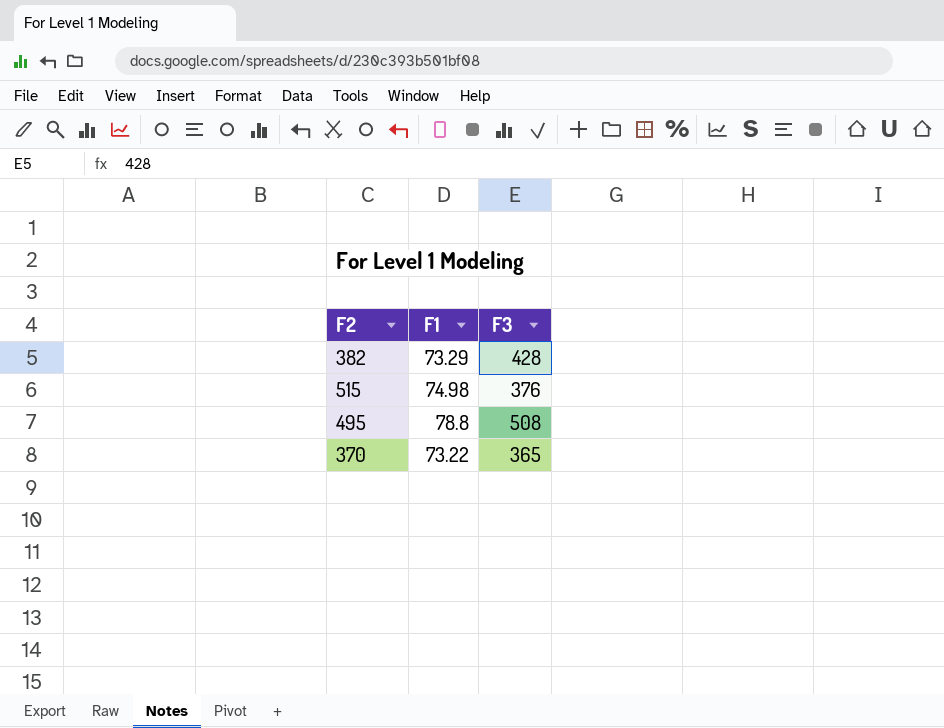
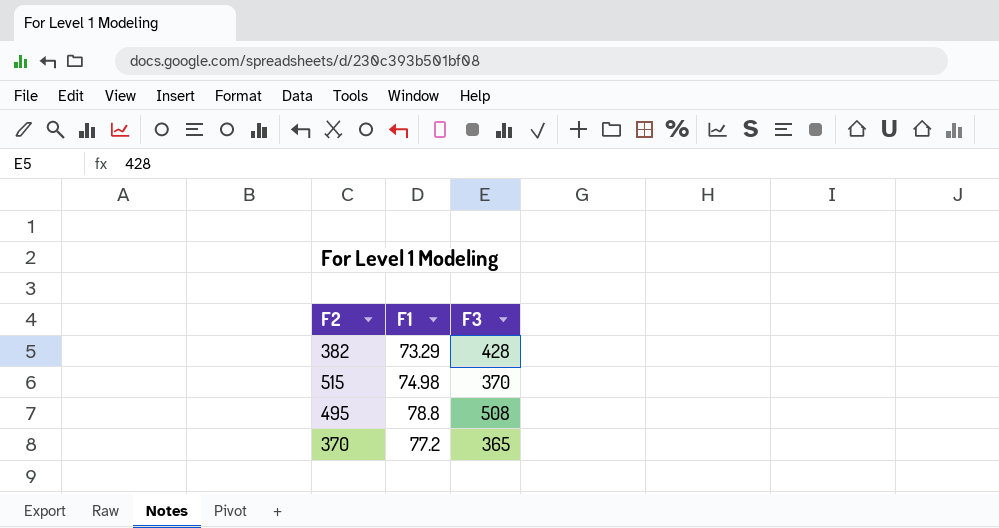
515 | F3: 376 -> 370
370 | F1: 73.22 -> 77.2

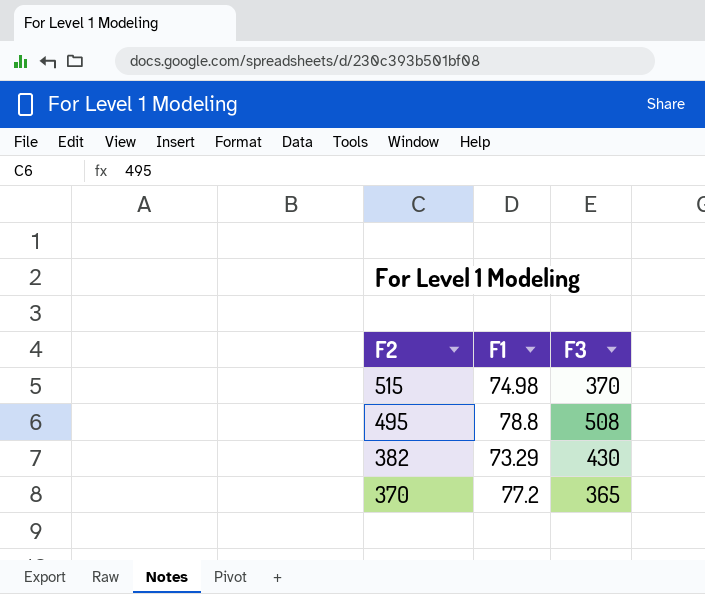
row order: none -> F2 descending
382 | F3: 428 -> 430

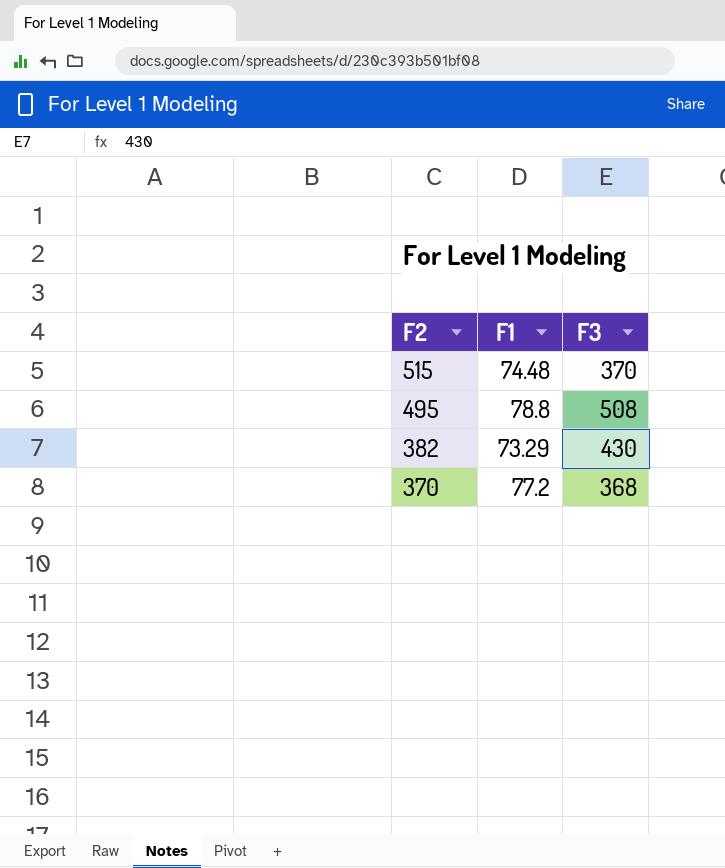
515 | F1: 74.98 -> 74.48
370 | F3: 365 -> 368

